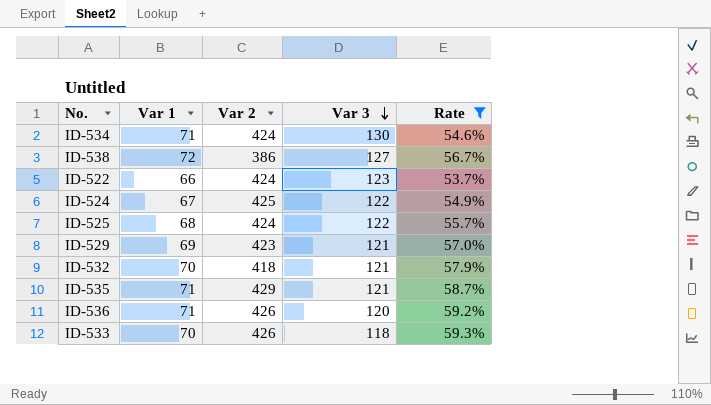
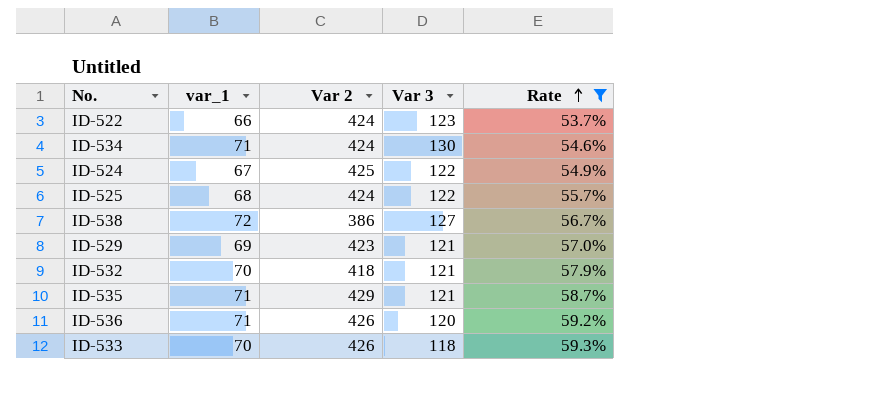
row order: Var 3 descending -> Rate ascending
column name: Var 1 -> var_1

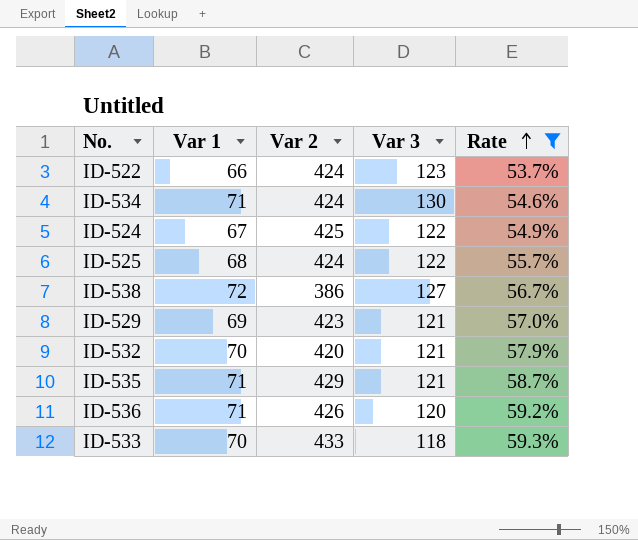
column name: var_1 -> Var 1
ID-532 | Var 2: 418 -> 420
ID-533 | Var 2: 426 -> 433

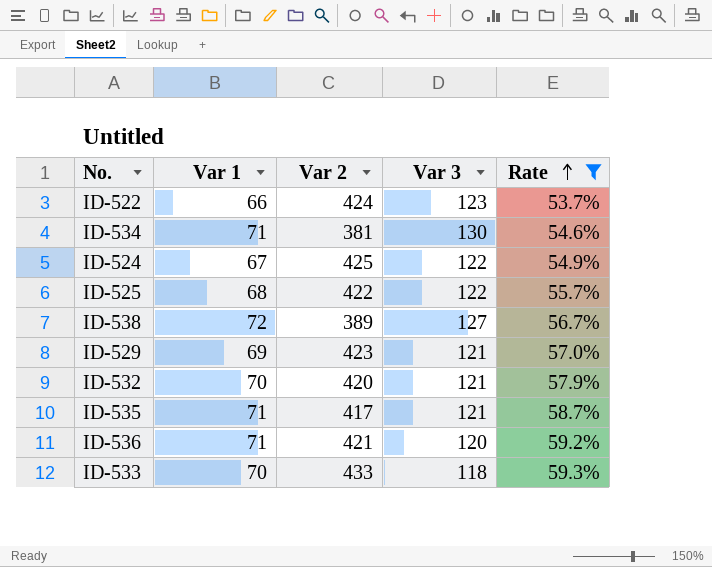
ID-534 | Var 2: 424 -> 381
ID-525 | Var 2: 424 -> 422
ID-538 | Var 2: 386 -> 389
ID-535 | Var 2: 429 -> 417
ID-536 | Var 2: 426 -> 421

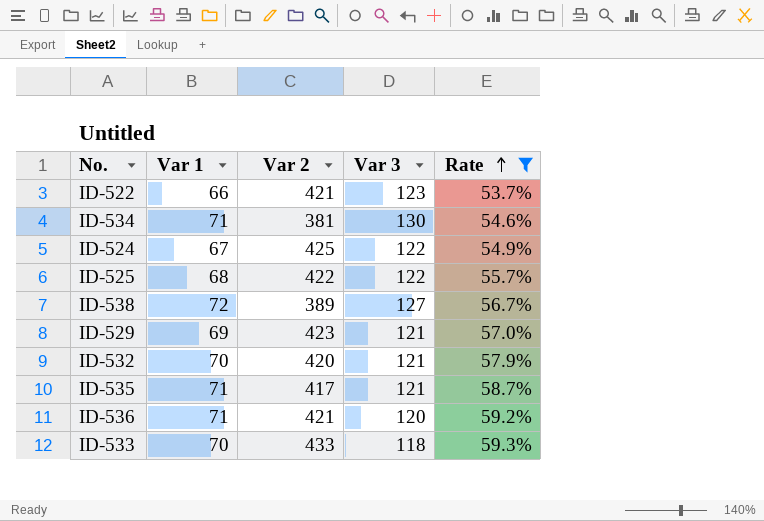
ID-522 | Var 2: 424 -> 421

